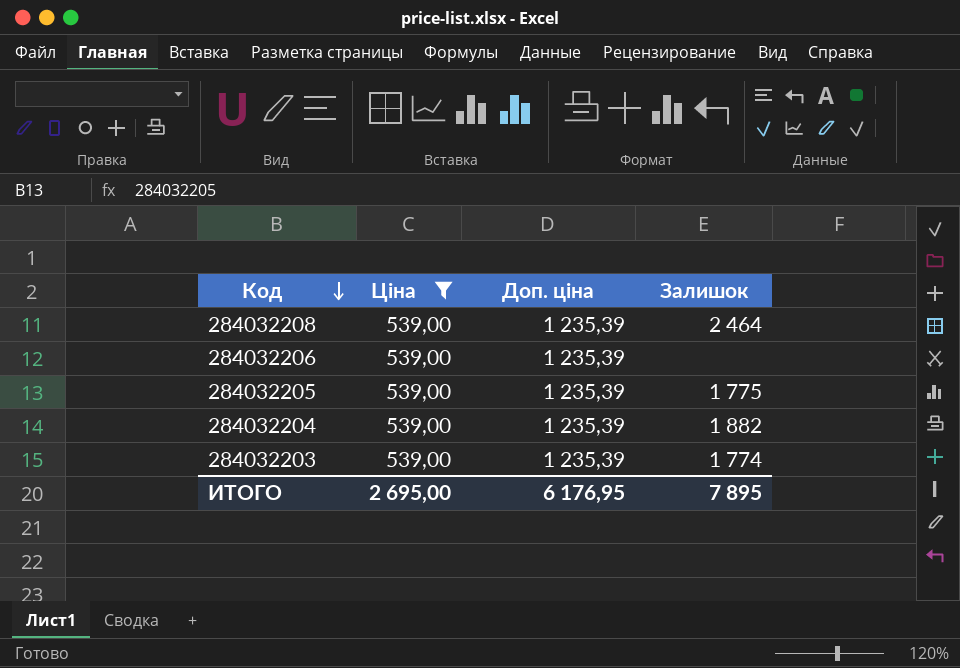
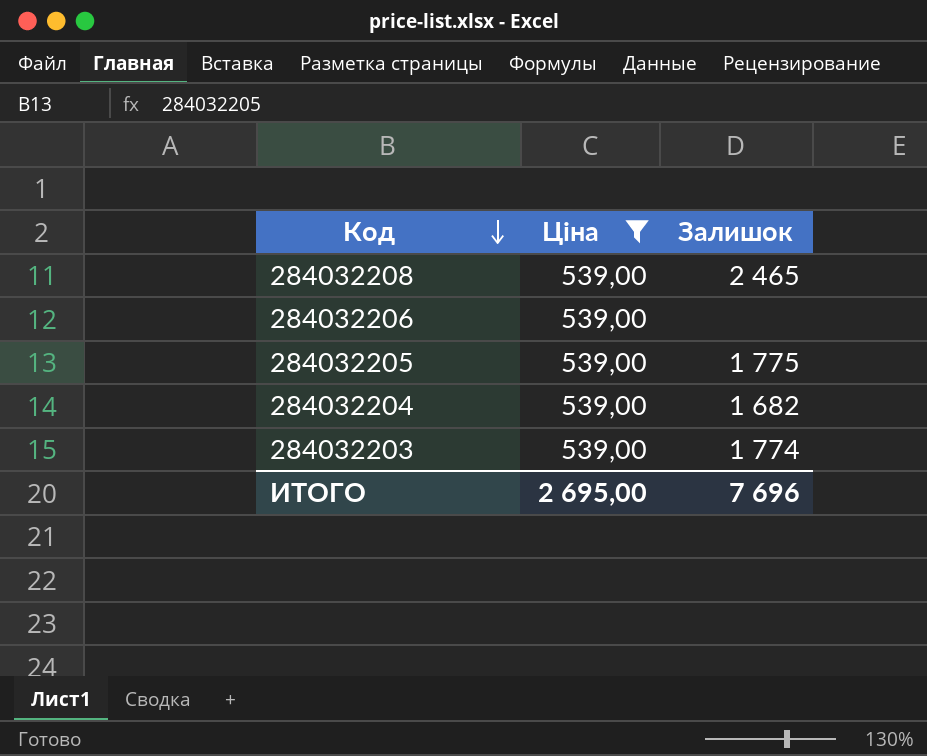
column Доп. ціна | position: 3 -> none
284032208 | Залишок: 2 464 -> 2 465
284032204 | Залишок: 1 882 -> 1 682
ИТОГО | Залишок: 7 895 -> 7 696

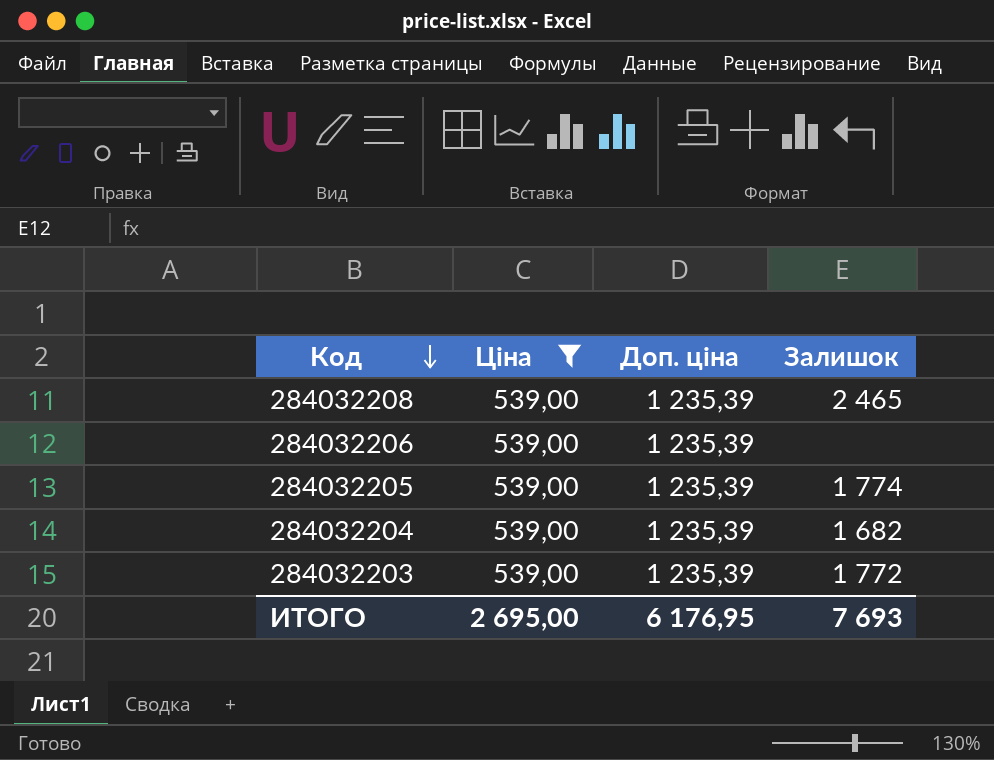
column Доп. ціна | position: none -> 3
284032205 | Залишок: 1 775 -> 1 774
284032203 | Залишок: 1 774 -> 1 772
ИТОГО | Залишок: 7 696 -> 7 693

